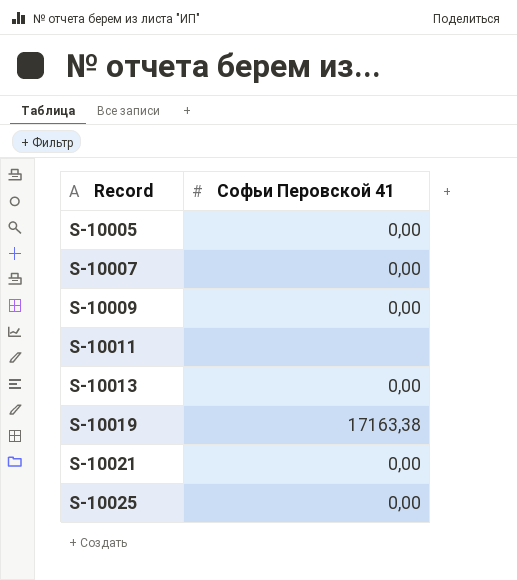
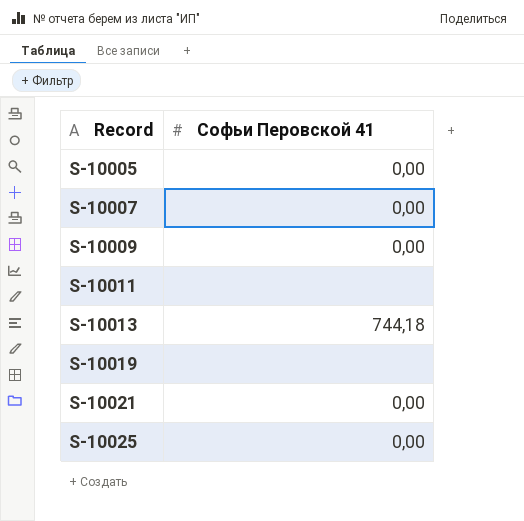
S-10013 | Софьи Перовской 41: 0,00 -> 744,18
S-10019 | Софьи Перовской 41: 17163,38 -> none

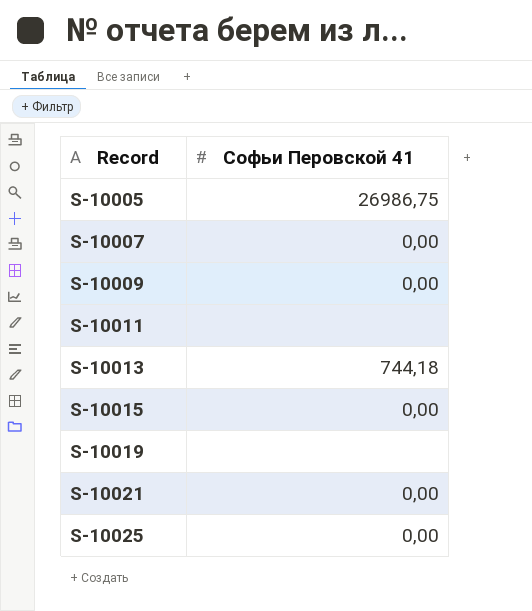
S-10005 | Софьи Перовской 41: 0,00 -> 26986,75
row S-10015: none -> 0,00

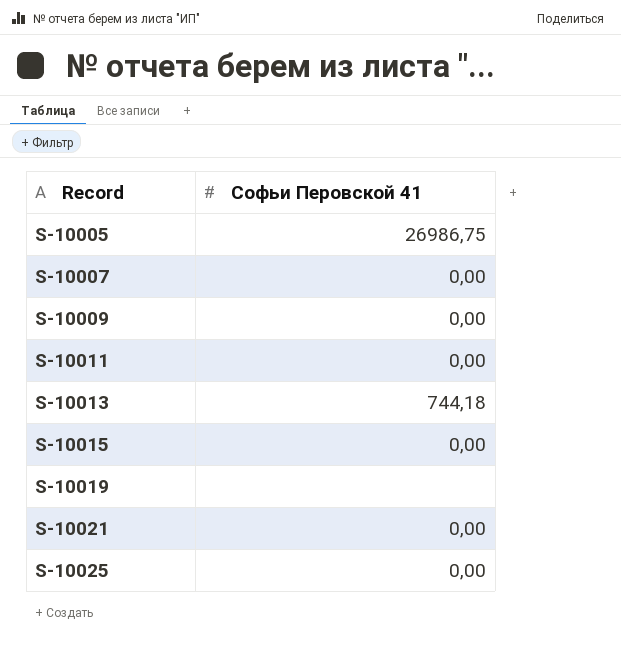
S-10011 | Софьи Перовской 41: none -> 0,00

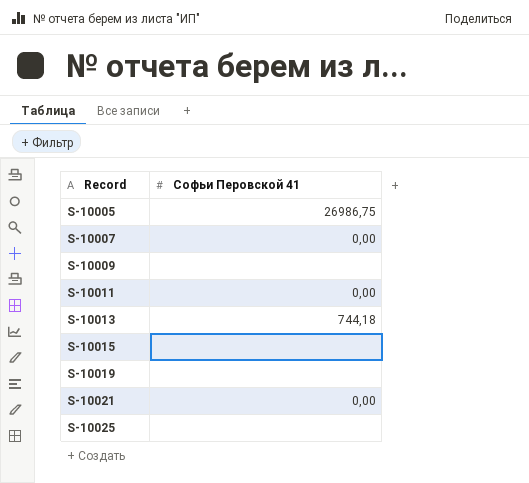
S-10009 | Софьи Перовской 41: 0,00 -> none
S-10015 | Софьи Перовской 41: 0,00 -> none
S-10025 | Софьи Перовской 41: 0,00 -> none

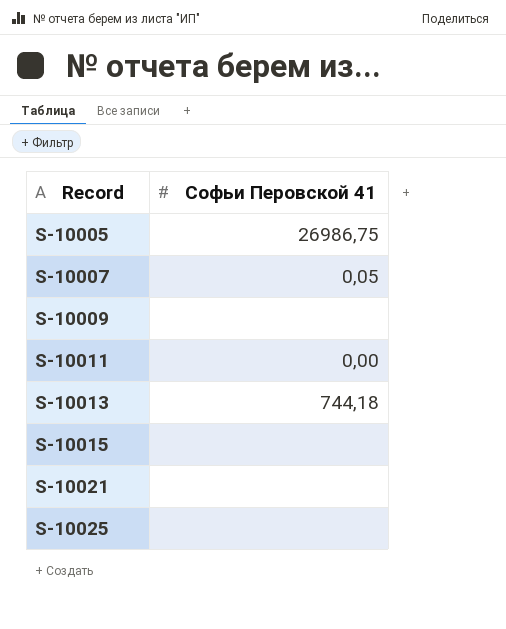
row S-10019: none -> none
S-10007 | Софьи Перовской 41: 0,00 -> 0,05
S-10021 | Софьи Перовской 41: 0,00 -> none

